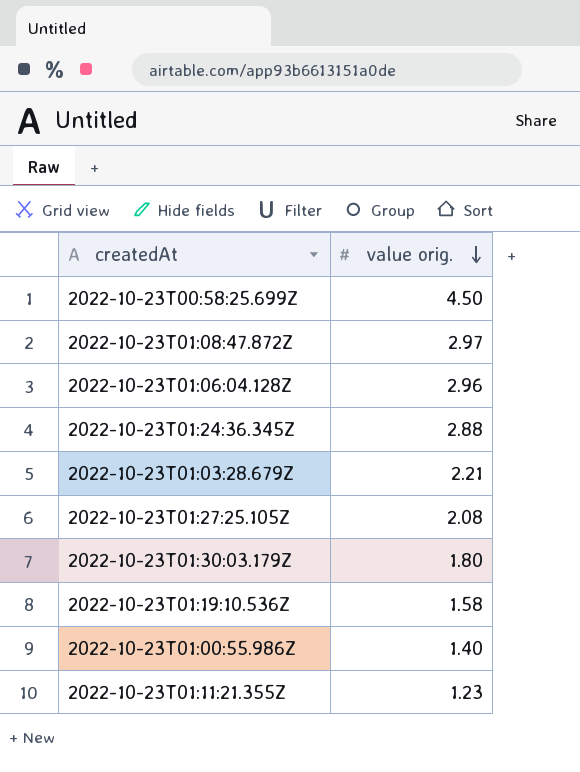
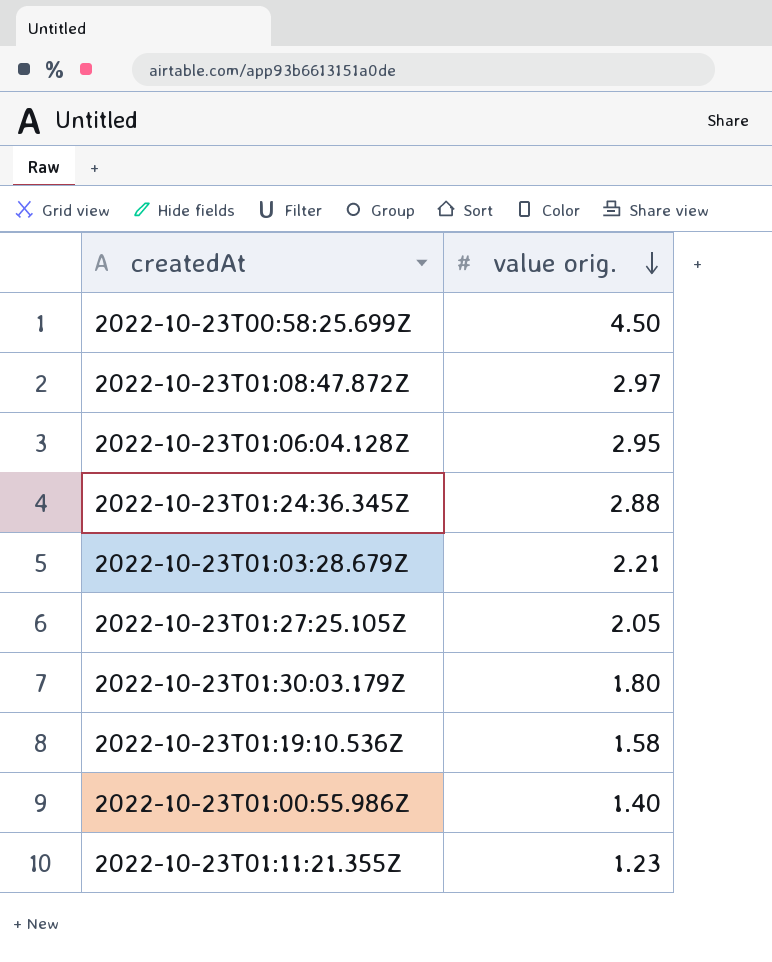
2022-10-23T01:06:04.128Z | value orig.: 2.96 -> 2.95
2022-10-23T01:27:25.105Z | value orig.: 2.08 -> 2.05

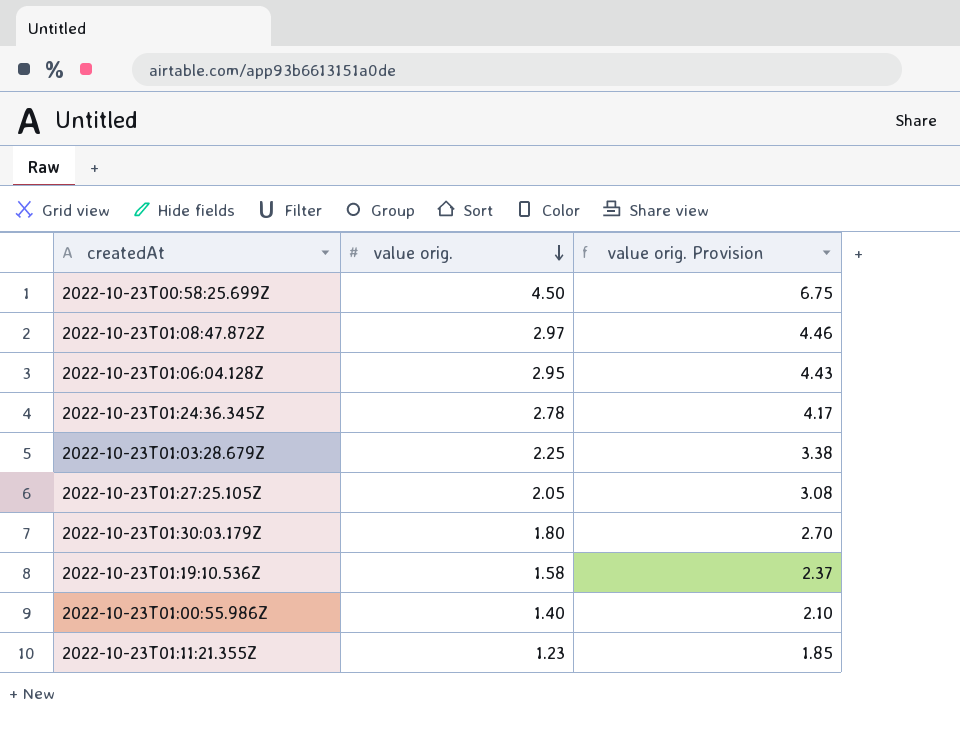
column value orig. Provision | formula: none -> [value orig.] * 1.5
2022-10-23T01:24:36.345Z | value orig.: 2.88 -> 2.78
2022-10-23T01:03:28.679Z | value orig.: 2.21 -> 2.25

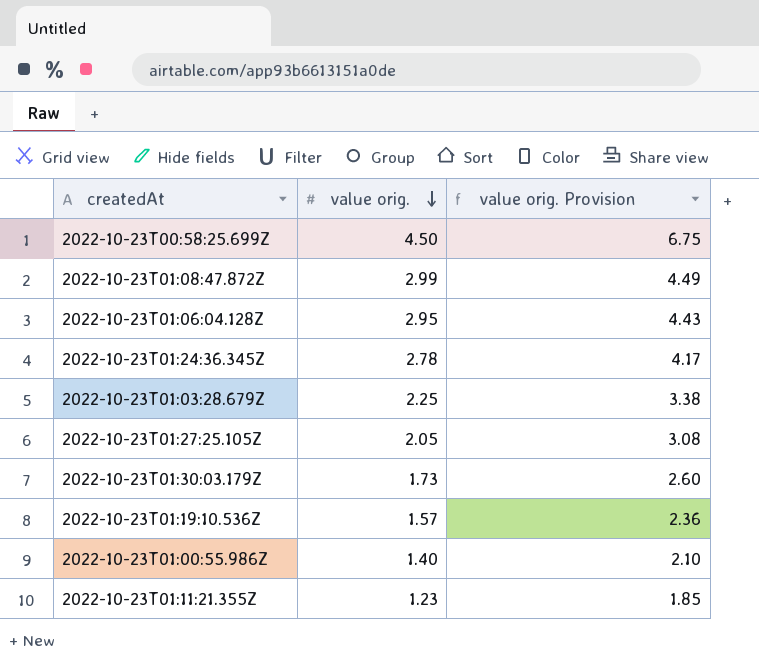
2022-10-23T01:08:47.872Z | value orig.: 2.97 -> 2.99
2022-10-23T01:08:47.872Z | value orig. Provision: 4.46 -> 4.49
2022-10-23T01:30:03.179Z | value orig.: 1.80 -> 1.73
2022-10-23T01:30:03.179Z | value orig. Provision: 2.70 -> 2.60
2022-10-23T01:19:10.536Z | value orig.: 1.58 -> 1.57
2022-10-23T01:19:10.536Z | value orig. Provision: 2.37 -> 2.36

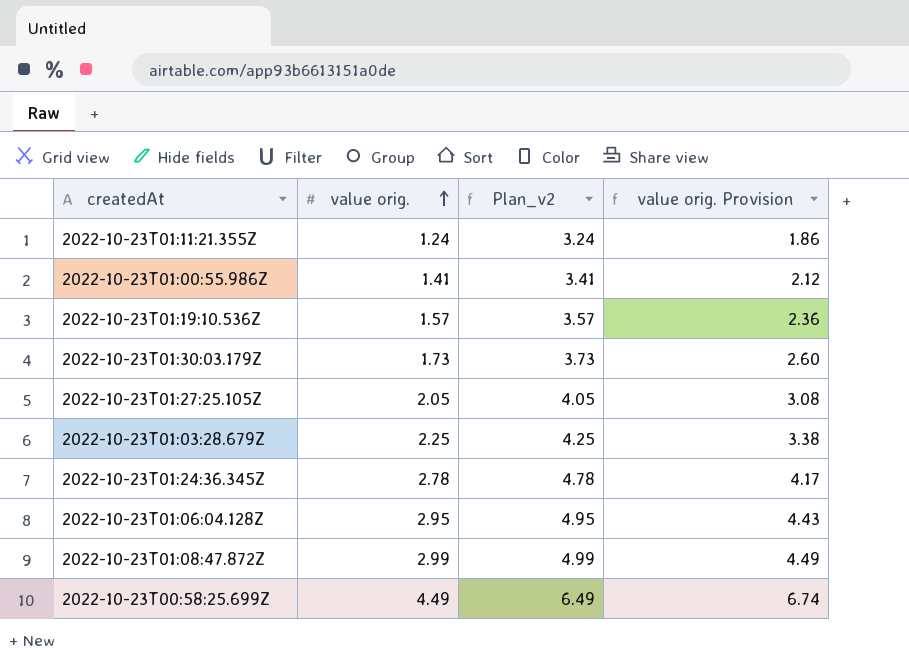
row order: value orig. descending -> value orig. ascending
column Plan_v2 | formula: none -> [value orig.] + 2
2022-10-23T01:11:21.355Z | value orig.: 1.23 -> 1.24
2022-10-23T01:11:21.355Z | value orig. Provision: 1.85 -> 1.86
2022-10-23T01:00:55.986Z | value orig.: 1.40 -> 1.41
2022-10-23T01:00:55.986Z | value orig. Provision: 2.10 -> 2.12
2022-10-23T00:58:25.699Z | value orig.: 4.50 -> 4.49
2022-10-23T00:58:25.699Z | value orig. Provision: 6.75 -> 6.74

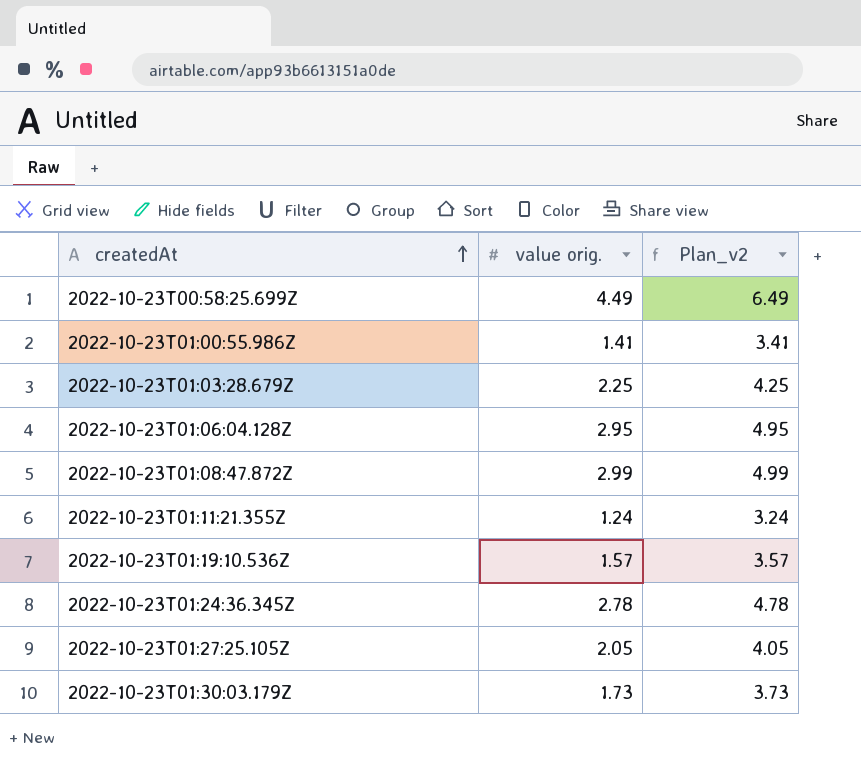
row order: value orig. ascending -> createdAt ascending
column value orig. Provision | formula: [value orig.] * 1.5 -> none

